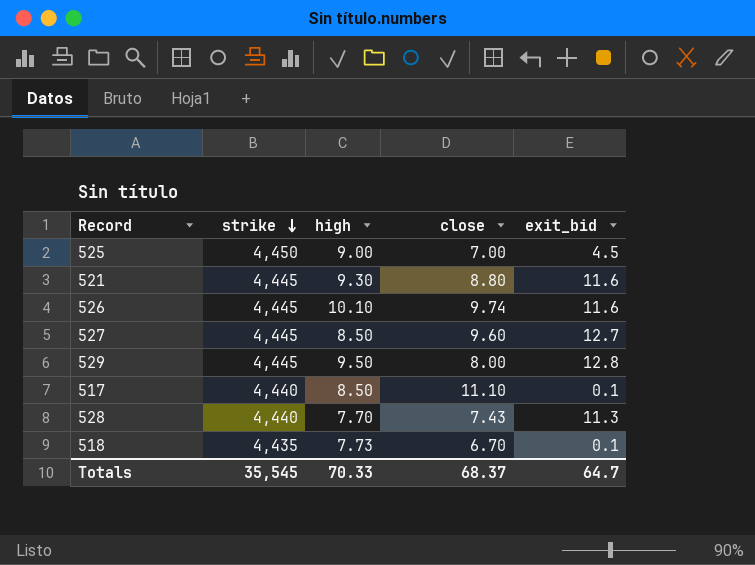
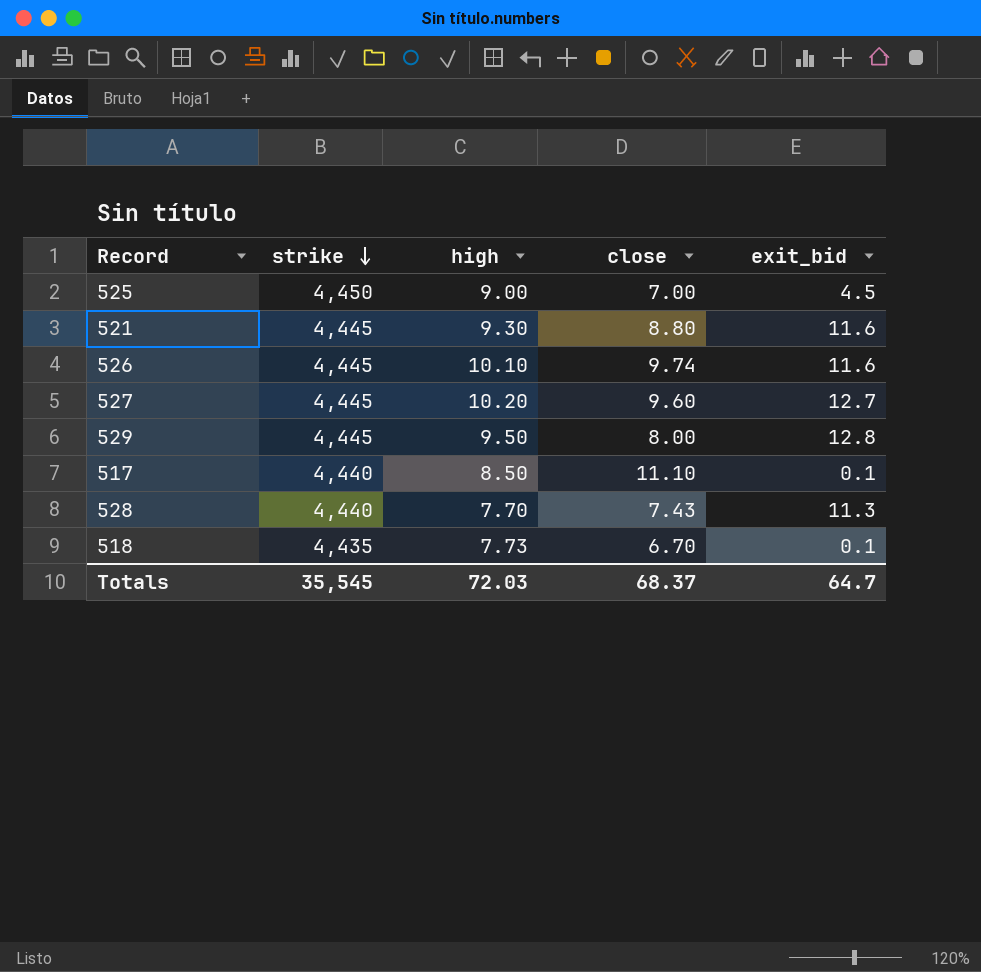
527 | high: 8.50 -> 10.20
Totals | high: 70.33 -> 72.03

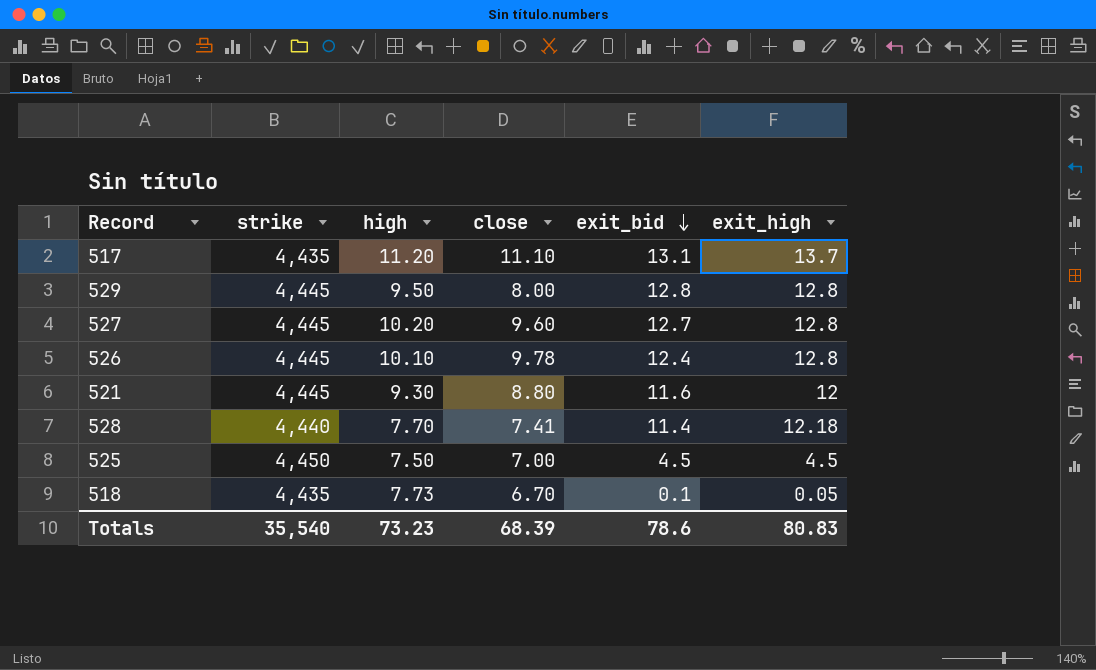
row order: strike descending -> exit_bid descending
column exit_high | position: none -> 6
517 | strike: 4,440 -> 4,435
517 | high: 8.50 -> 11.20
517 | exit_bid: 0.1 -> 13.1
526 | close: 9.74 -> 9.78
526 | exit_bid: 11.6 -> 12.4
528 | close: 7.43 -> 7.41
528 | exit_bid: 11.3 -> 11.4
525 | high: 9.00 -> 7.50
Totals | strike: 35,545 -> 35,540
Totals | high: 72.03 -> 73.23
Totals | close: 68.37 -> 68.39
Totals | exit_bid: 64.7 -> 78.6

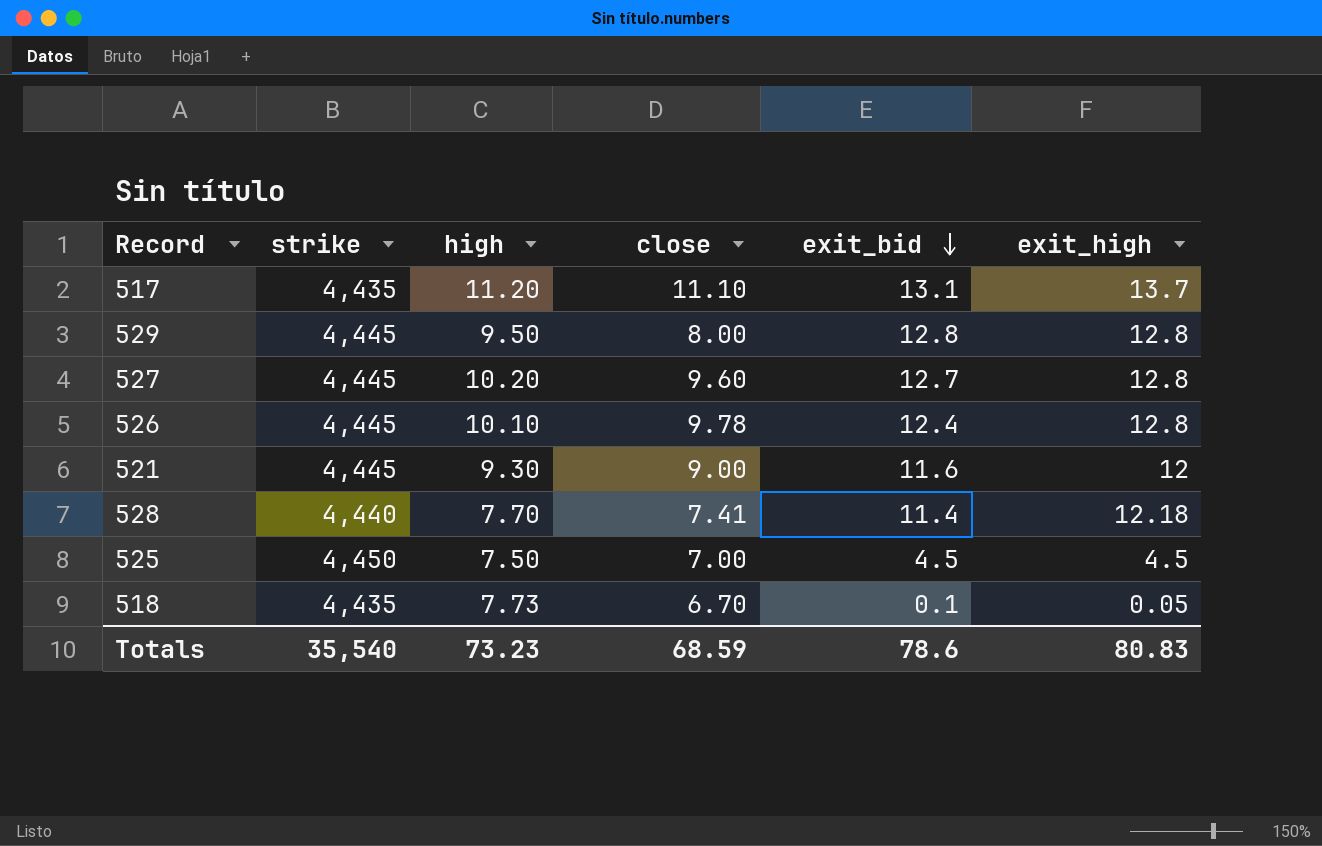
521 | close: 8.80 -> 9.00
Totals | close: 68.39 -> 68.59

